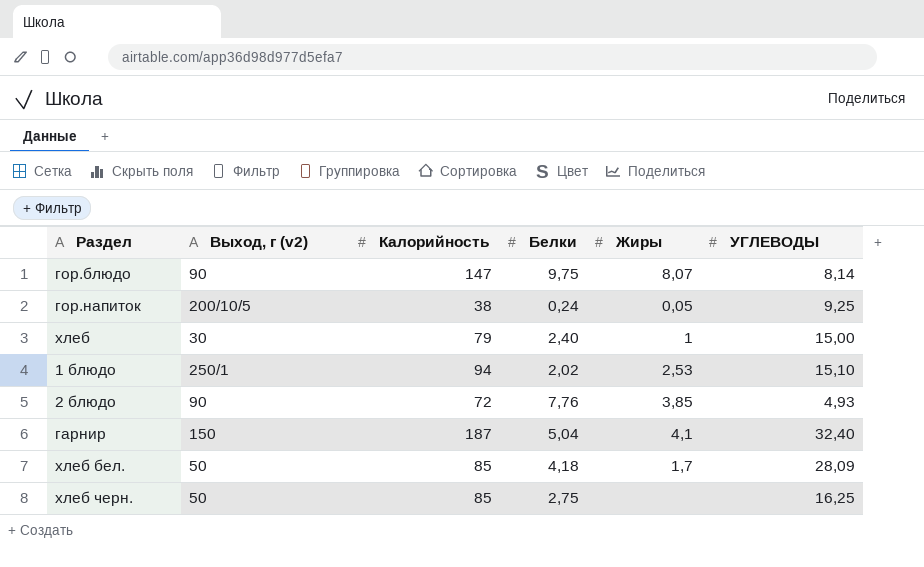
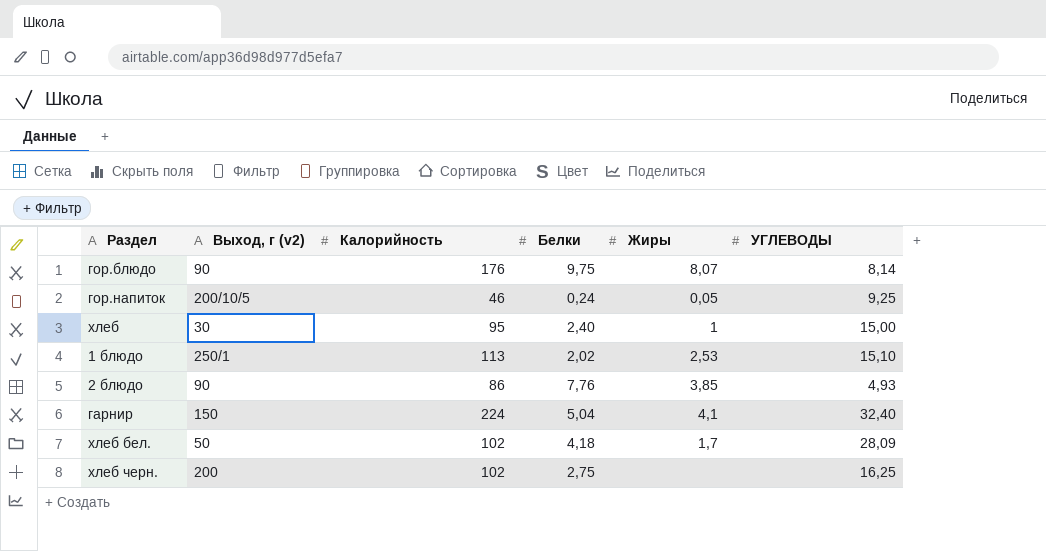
гор.блюдо | Калорийность: 147 -> 176
гор.напиток | Калорийность: 38 -> 46
хлеб | Калорийность: 79 -> 95
1 блюдо | Калорийность: 94 -> 113
2 блюдо | Калорийность: 72 -> 86
гарнир | Калорийность: 187 -> 224
хлеб бел. | Калорийность: 85 -> 102
хлеб черн. | Выход, г (v2): 50 -> 200
хлеб черн. | Калорийность: 85 -> 102

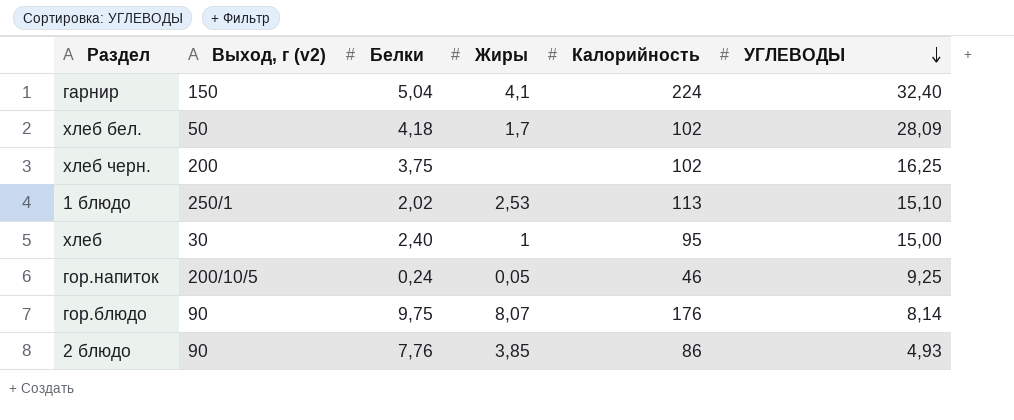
row order: none -> УГЛЕВОДЫ descending
column Калорийность | position: 3 -> 5
хлеб черн. | Белки: 2,75 -> 3,75

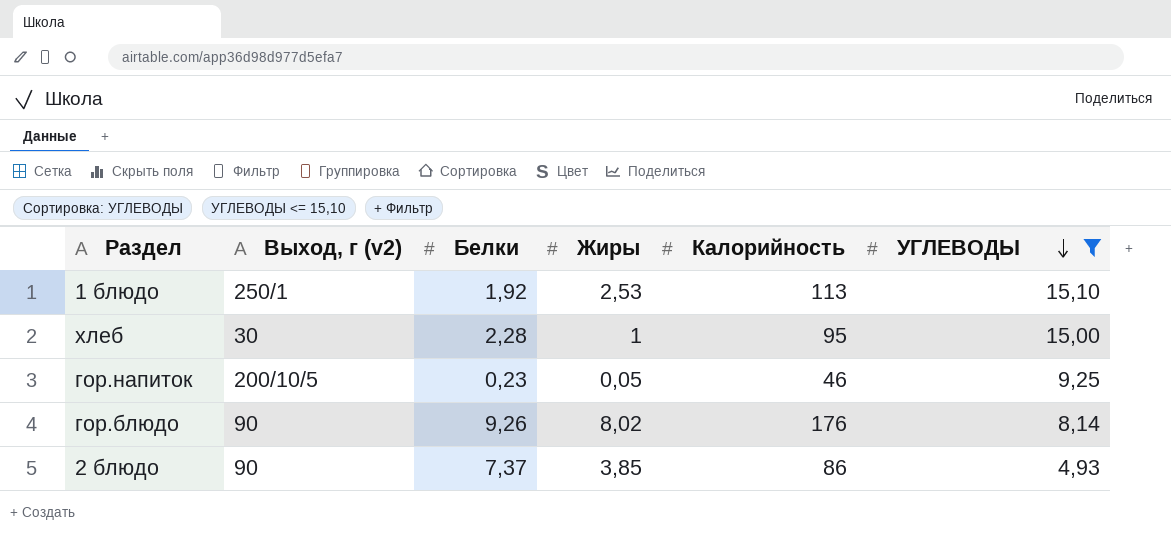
filter: none -> УГЛЕВОДЫ <= 15,10
1 блюдо | Белки: 2,02 -> 1,92
хлеб | Белки: 2,40 -> 2,28
гор.напиток | Белки: 0,24 -> 0,23
гор.блюдо | Белки: 9,75 -> 9,26
гор.блюдо | Жиры: 8,07 -> 8,02
2 блюдо | Белки: 7,76 -> 7,37

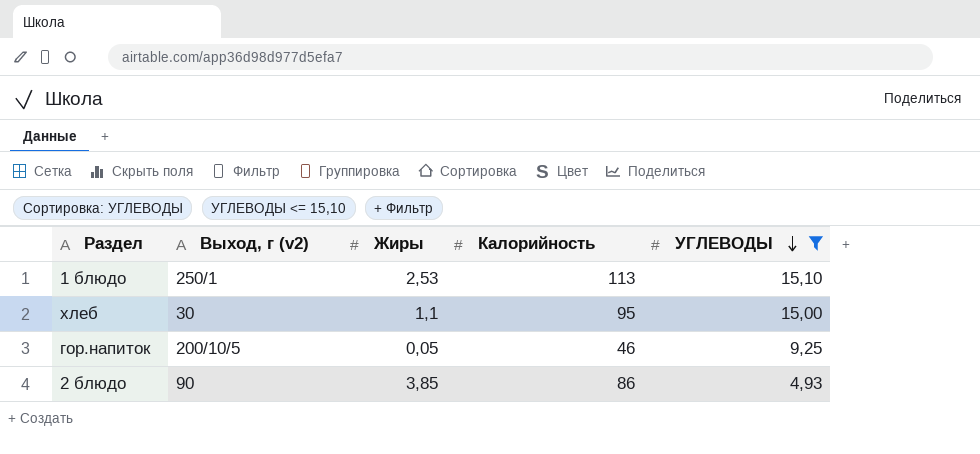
column Белки | position: 3 -> none
row гор.блюдо: 90 | 9,26 | 8,02 | 176 | 8,14 -> none
хлеб | Жиры: 1 -> 1,1

